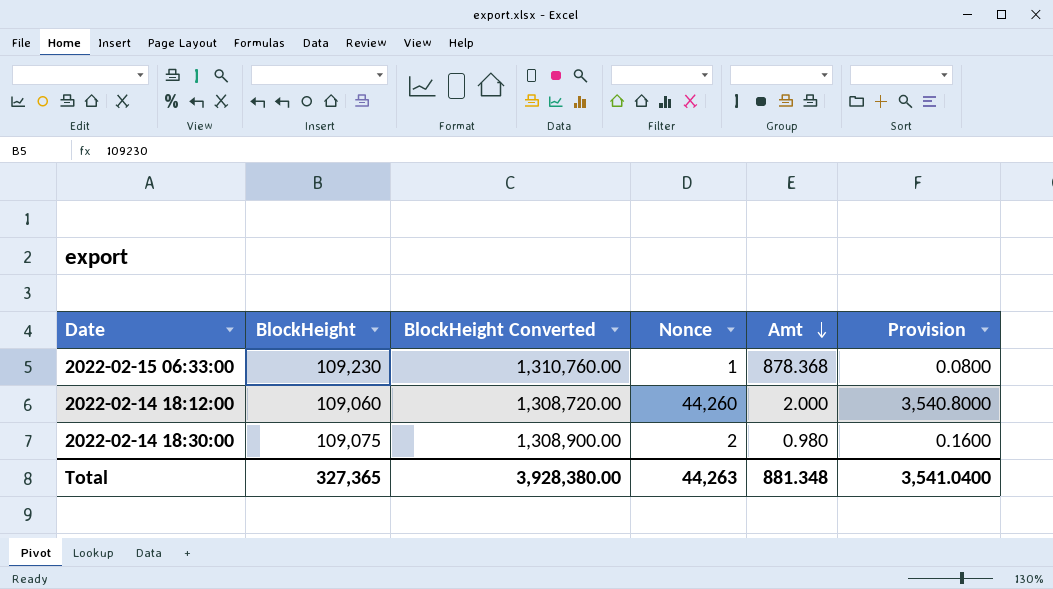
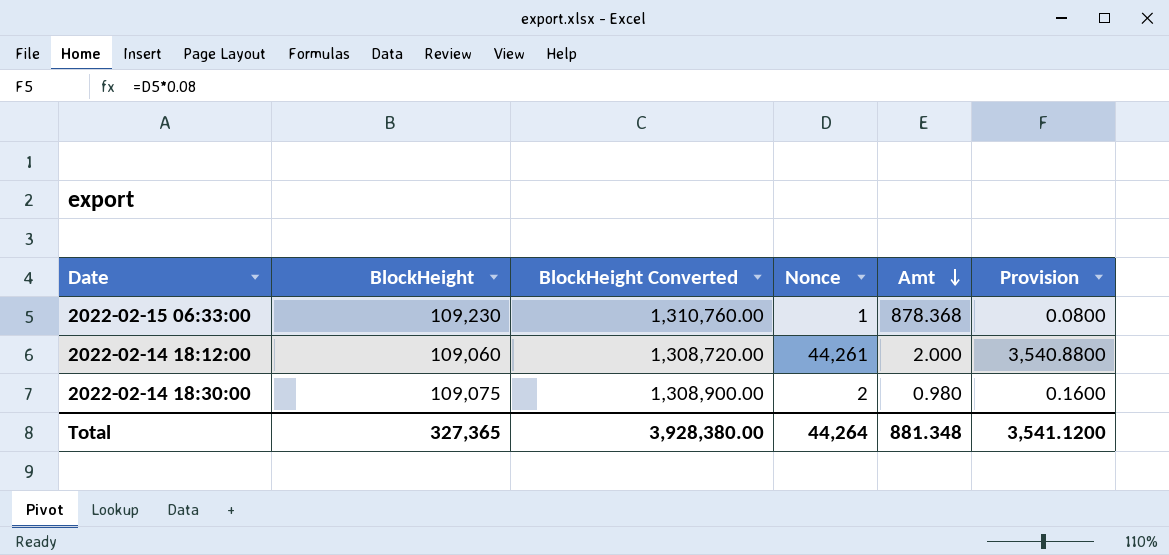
2022-02-14 18:12:00 | Nonce: 44,260 -> 44,261
2022-02-14 18:12:00 | Provision: 3,540.8000 -> 3,540.8800
Total | Nonce: 44,263 -> 44,264
Total | Provision: 3,541.0400 -> 3,541.1200

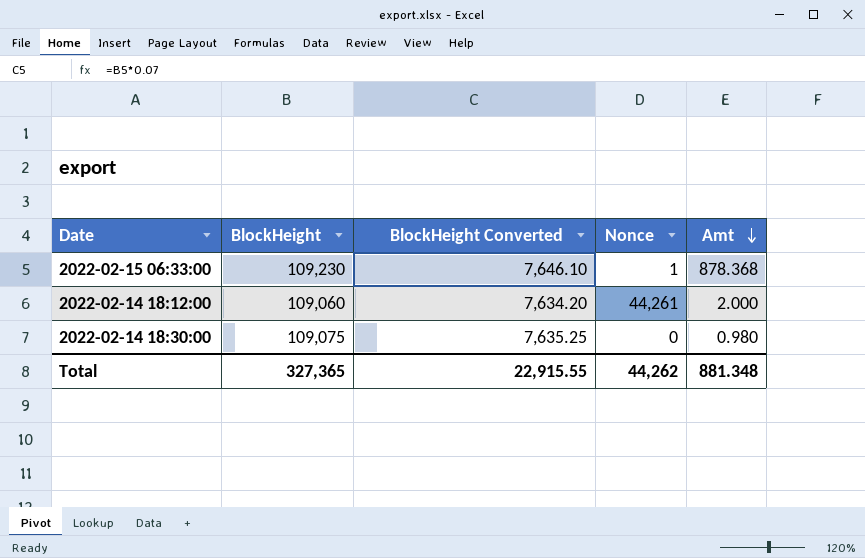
column Provision | formula: [Nonce] * 0.08 -> none
column BlockHeight Converted | formula: [BlockHeight] * 12 -> [BlockHeight] * 0.07
2022-02-14 18:30:00 | Nonce: 2 -> 0
Total | BlockHeight Converted: 3,928,380.00 -> 22,915.55
Total | Nonce: 44,264 -> 44,262

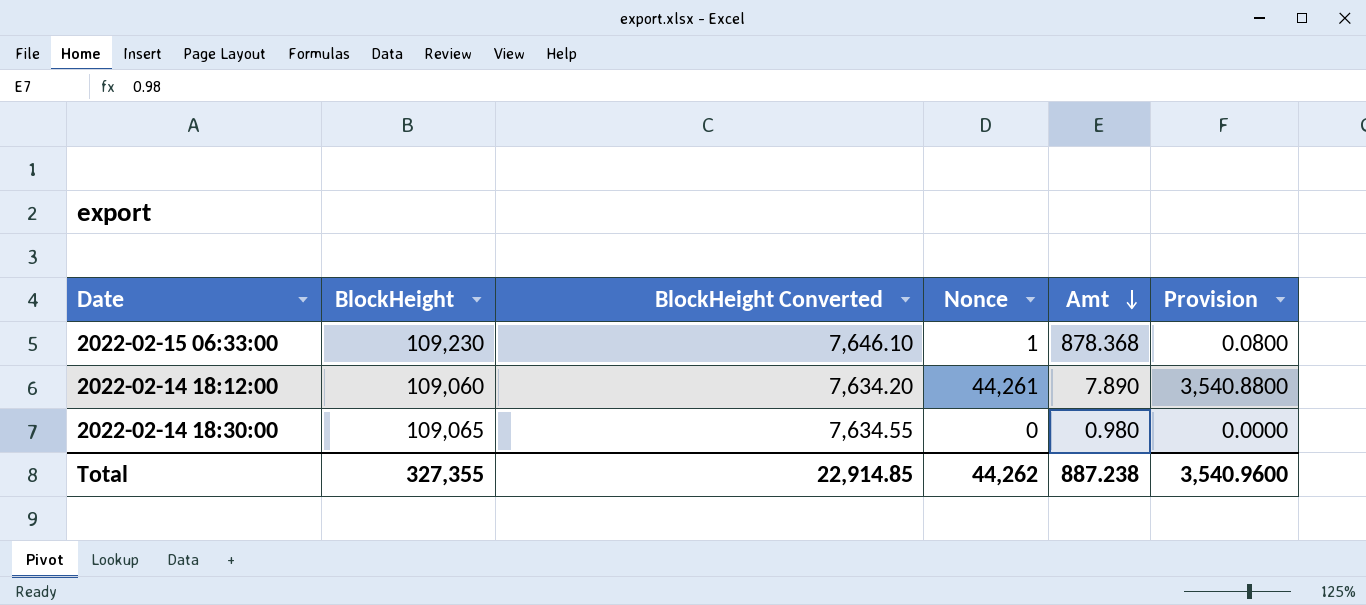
column Provision | formula: none -> [Nonce] * 0.08
2022-02-14 18:12:00 | Amt: 2.000 -> 7.890
2022-02-14 18:30:00 | BlockHeight: 109,075 -> 109,065
2022-02-14 18:30:00 | BlockHeight Converted: 7,635.25 -> 7,634.55
Total | BlockHeight: 327,365 -> 327,355
Total | BlockHeight Converted: 22,915.55 -> 22,914.85
Total | Amt: 881.348 -> 887.238

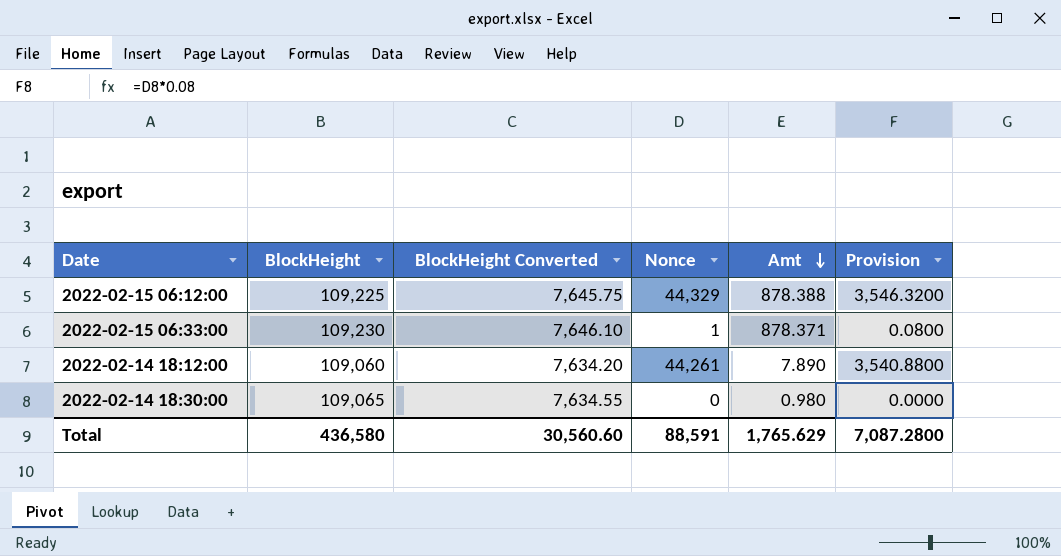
row 2022-02-15 06:12:00: none -> 109,225 | 7,645.75 | 44,329 | 878.388 | 3,546.3200
2022-02-15 06:33:00 | Amt: 878.368 -> 878.371
Total | BlockHeight: 327,355 -> 436,580
Total | BlockHeight Converted: 22,914.85 -> 30,560.60
Total | Nonce: 44,262 -> 88,591
Total | Amt: 887.238 -> 1,765.629
Total | Provision: 3,540.9600 -> 7,087.2800

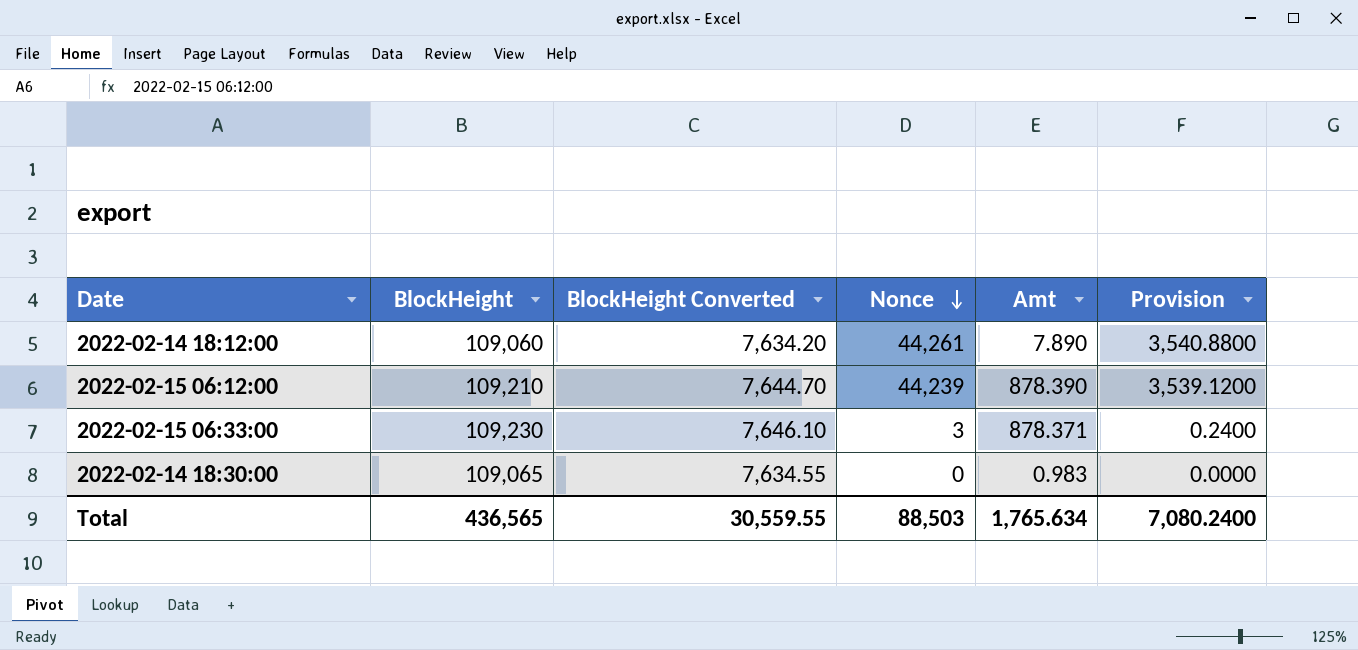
row order: Amt descending -> Nonce descending
2022-02-15 06:12:00 | BlockHeight: 109,225 -> 109,210
2022-02-15 06:12:00 | BlockHeight Converted: 7,645.75 -> 7,644.70
2022-02-15 06:12:00 | Nonce: 44,329 -> 44,239
2022-02-15 06:12:00 | Amt: 878.388 -> 878.390
2022-02-15 06:12:00 | Provision: 3,546.3200 -> 3,539.1200
2022-02-15 06:33:00 | Nonce: 1 -> 3
2022-02-15 06:33:00 | Provision: 0.0800 -> 0.2400
2022-02-14 18:30:00 | Amt: 0.980 -> 0.983
Total | BlockHeight: 436,580 -> 436,565
Total | BlockHeight Converted: 30,560.60 -> 30,559.55
Total | Nonce: 88,591 -> 88,503
Total | Amt: 1,765.629 -> 1,765.634
Total | Provision: 7,087.2800 -> 7,080.2400

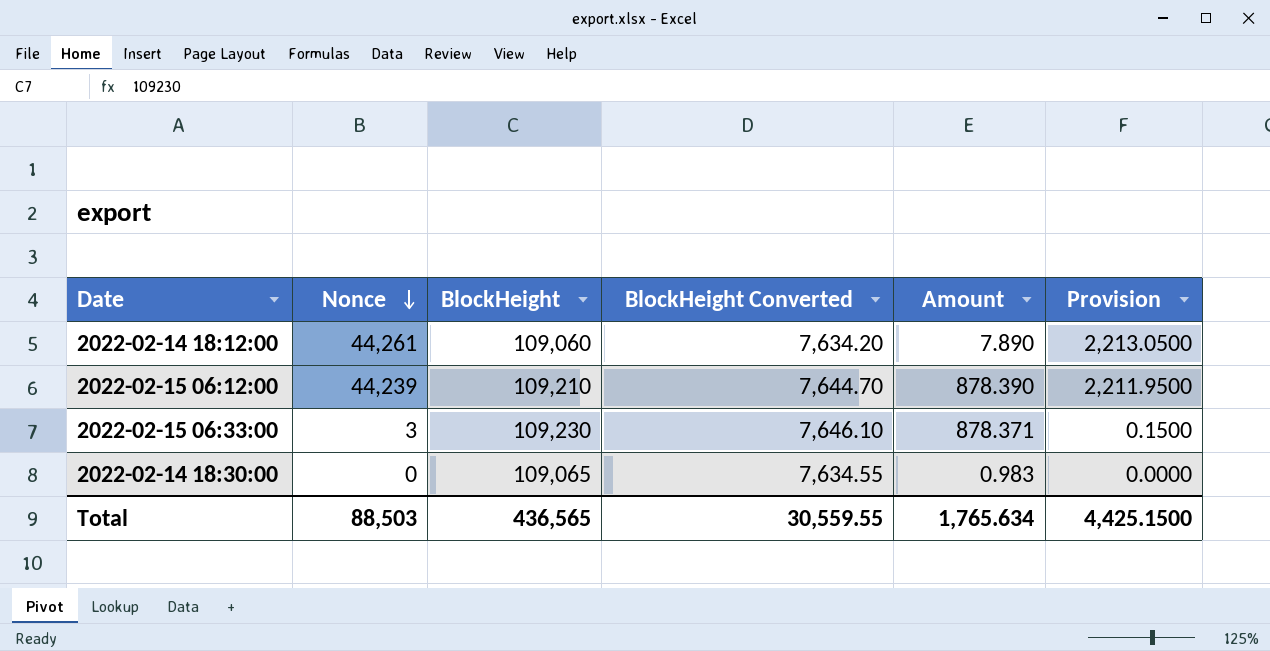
column Nonce | position: 4 -> 2
column name: Amt -> Amount
column Provision | formula: [Nonce] * 0.08 -> [Nonce] * 0.05
Total | Provision: 7,080.2400 -> 4,425.1500

